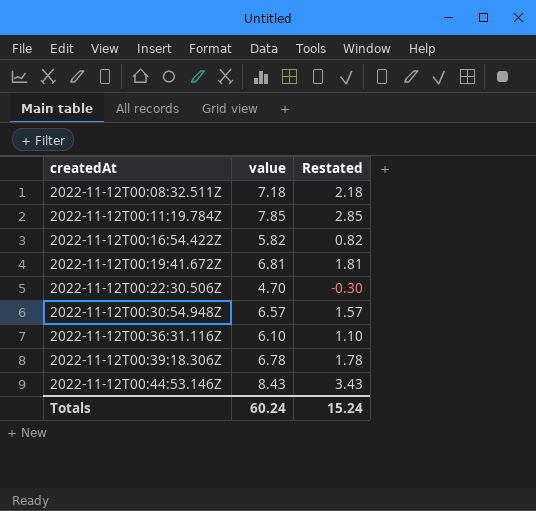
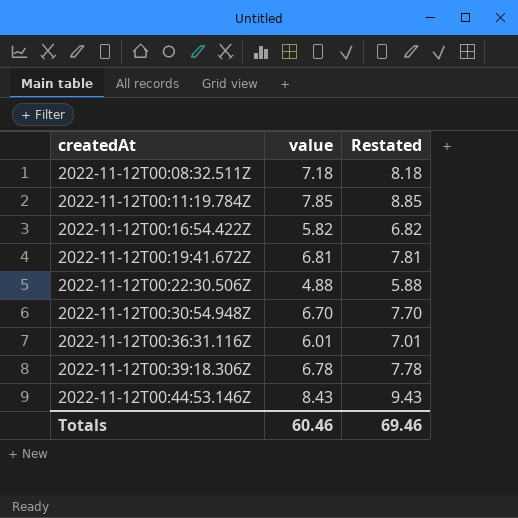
column Restated | formula: [value] - 5 -> [value] + 1
2022-11-12T00:22:30.506Z | value: 4.70 -> 4.88
2022-11-12T00:30:54.948Z | value: 6.57 -> 6.70
2022-11-12T00:36:31.116Z | value: 6.10 -> 6.01
Totals | value: 60.24 -> 60.46
Totals | Restated: 15.24 -> 69.46

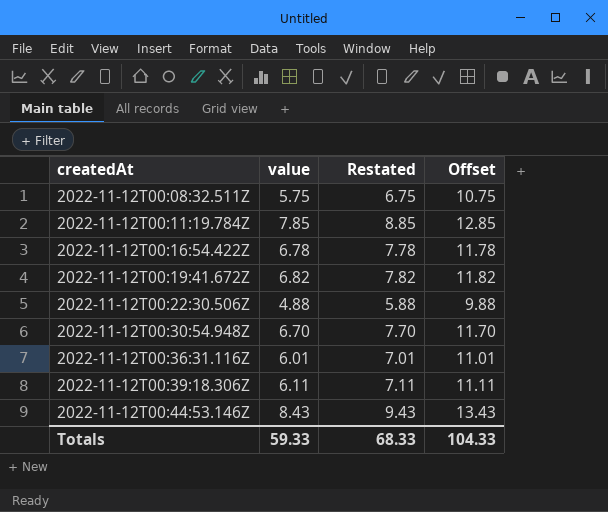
column Offset | formula: none -> [value] + 5
2022-11-12T00:08:32.511Z | value: 7.18 -> 5.75
2022-11-12T00:08:32.511Z | Restated: 8.18 -> 6.75
2022-11-12T00:16:54.422Z | value: 5.82 -> 6.78
2022-11-12T00:16:54.422Z | Restated: 6.82 -> 7.78
2022-11-12T00:19:41.672Z | value: 6.81 -> 6.82
2022-11-12T00:19:41.672Z | Restated: 7.81 -> 7.82
2022-11-12T00:39:18.306Z | value: 6.78 -> 6.11
2022-11-12T00:39:18.306Z | Restated: 7.78 -> 7.11
Totals | value: 60.46 -> 59.33
Totals | Restated: 69.46 -> 68.33

